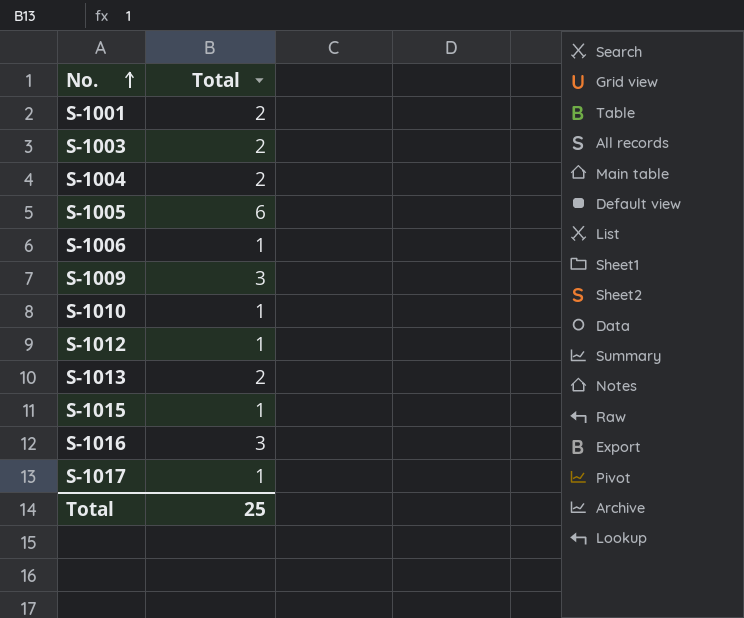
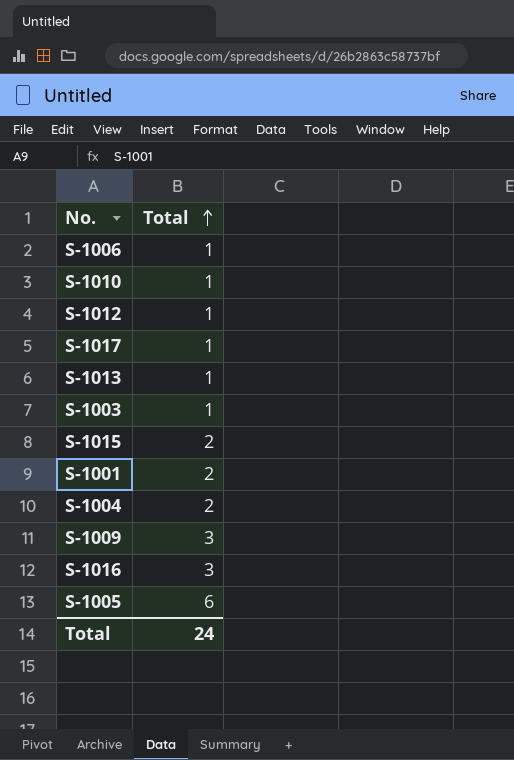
row order: No. ascending -> Total ascending
S-1013 | Total: 2 -> 1
S-1003 | Total: 2 -> 1
S-1015 | Total: 1 -> 2
Total | Total: 25 -> 24

